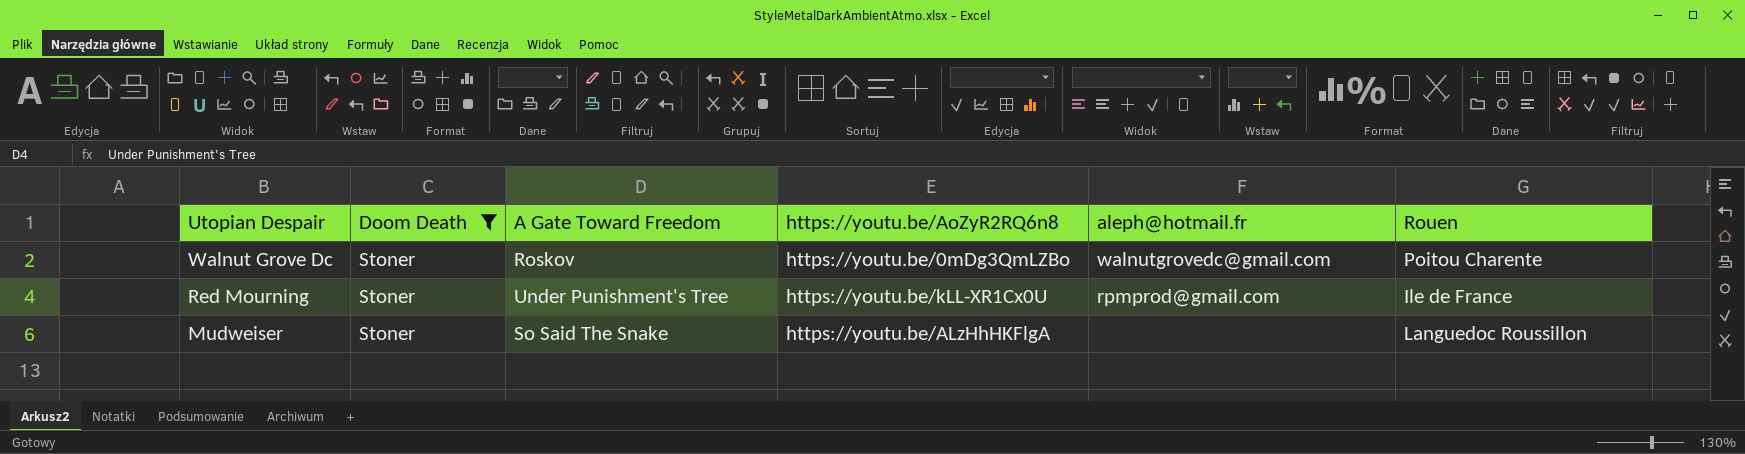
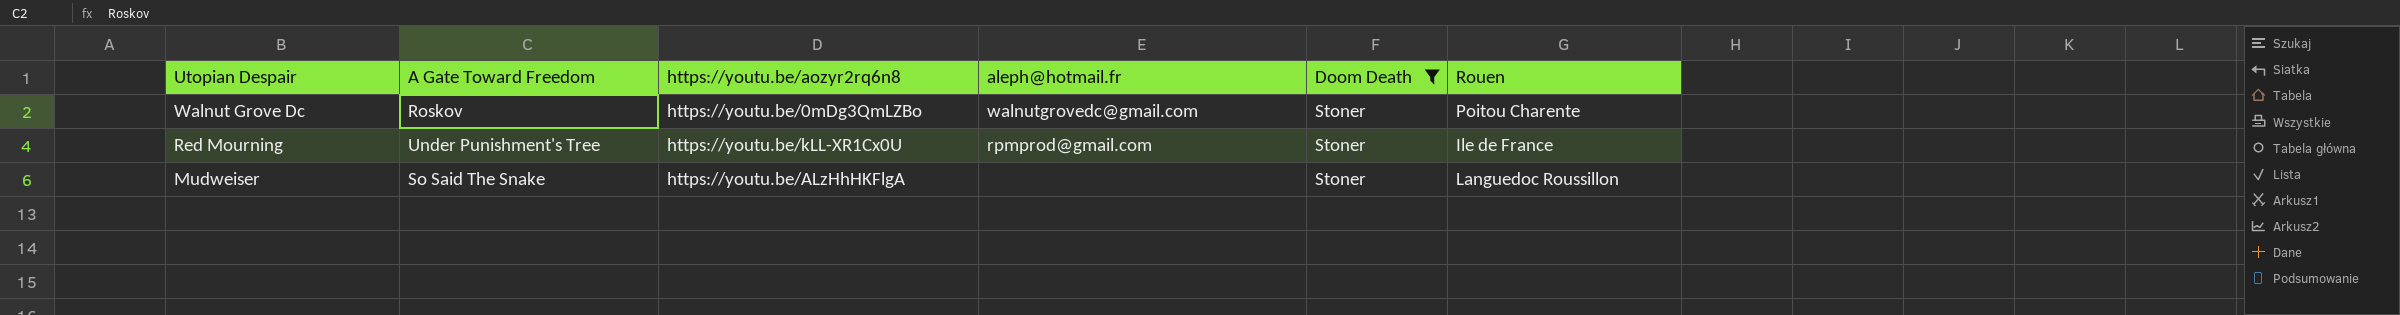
column name: https://youtu.be/AoZyR2RQ6n8 -> https://youtu.be/aozyr2rq6n8
column Doom Death | position: 2 -> 5

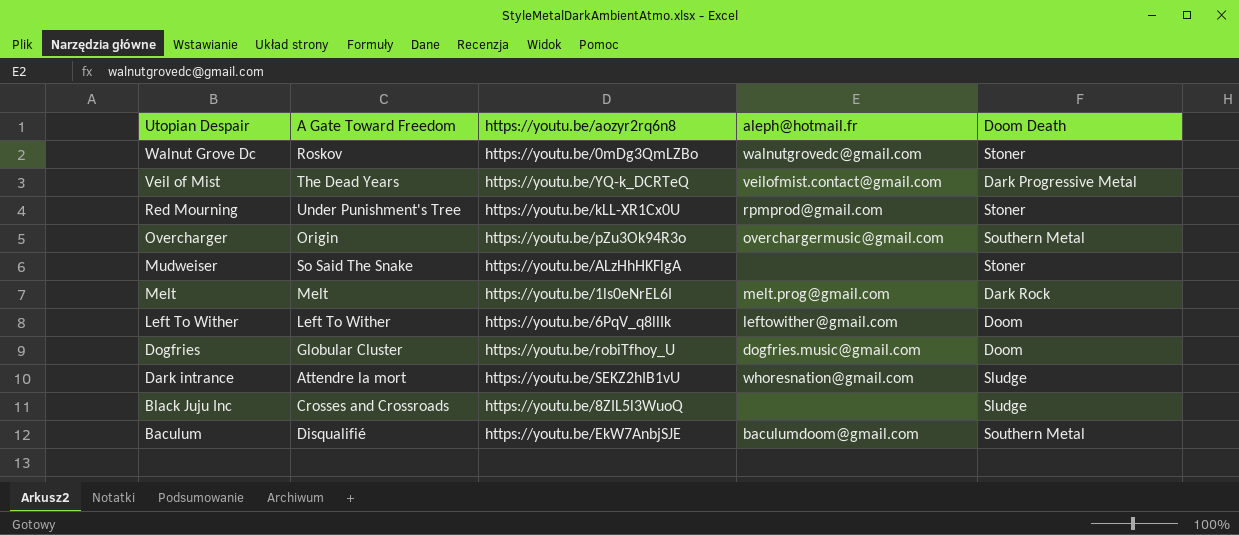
filter: Doom Death = Stoner -> none
column Rouen | position: 6 -> none

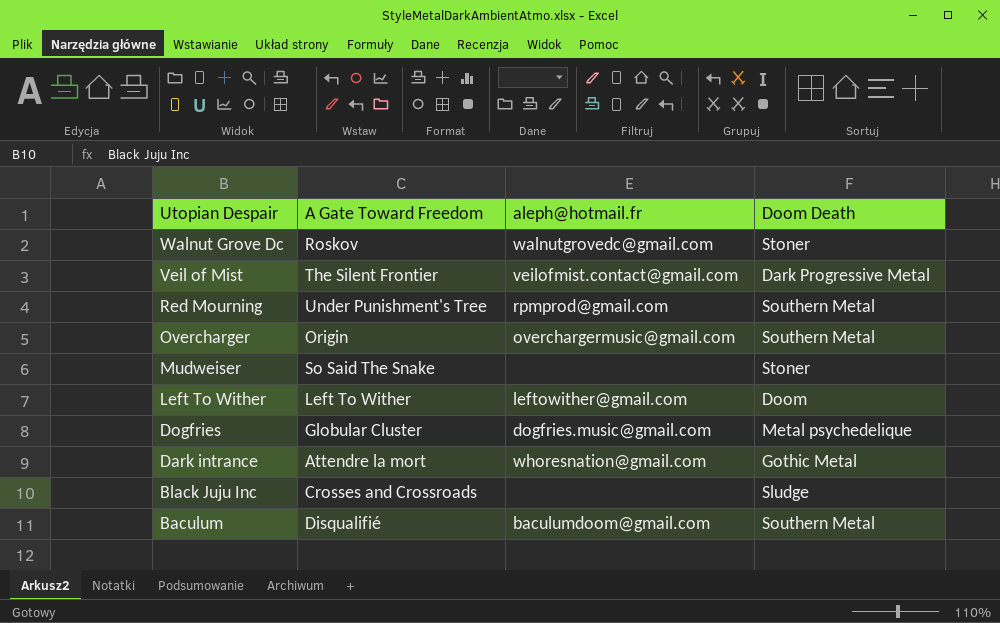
column https://youtu.be/aozyr2rq6n8 | position: 3 -> none
row Melt: Melt | https://youtu.be/1ls0eNrEL6I | melt.prog@gmail.com | Dark Rock -> none
Veil of Mist | A Gate Toward Freedom: The Dead Years -> The Silent Frontier
Red Mourning | Doom Death: Stoner -> Southern Metal
Dogfries | Doom Death: Doom -> Metal psychedelique
Dark intrance | Doom Death: Sludge -> Gothic Metal

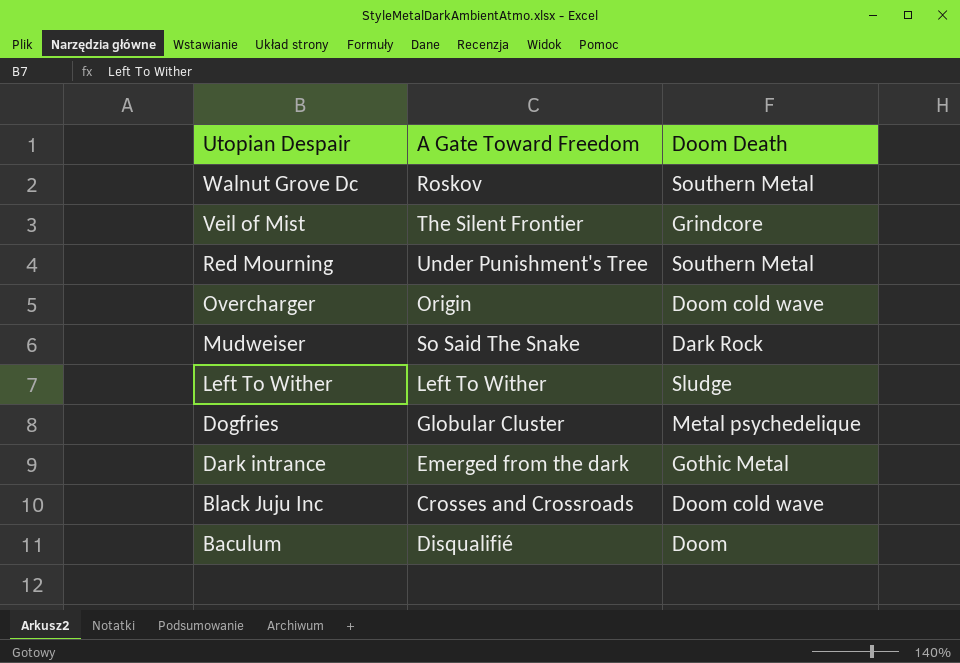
column aleph@hotmail.fr | position: 3 -> none
Walnut Grove Dc | Doom Death: Stoner -> Southern Metal
Veil of Mist | Doom Death: Dark Progressive Metal -> Grindcore
Overcharger | Doom Death: Southern Metal -> Doom cold wave
Mudweiser | Doom Death: Stoner -> Dark Rock
Left To Wither | Doom Death: Doom -> Sludge
Dark intrance | A Gate Toward Freedom: Attendre la mort -> Emerged from the dark
Black Juju Inc | Doom Death: Sludge -> Doom cold wave
Baculum | Doom Death: Southern Metal -> Doom

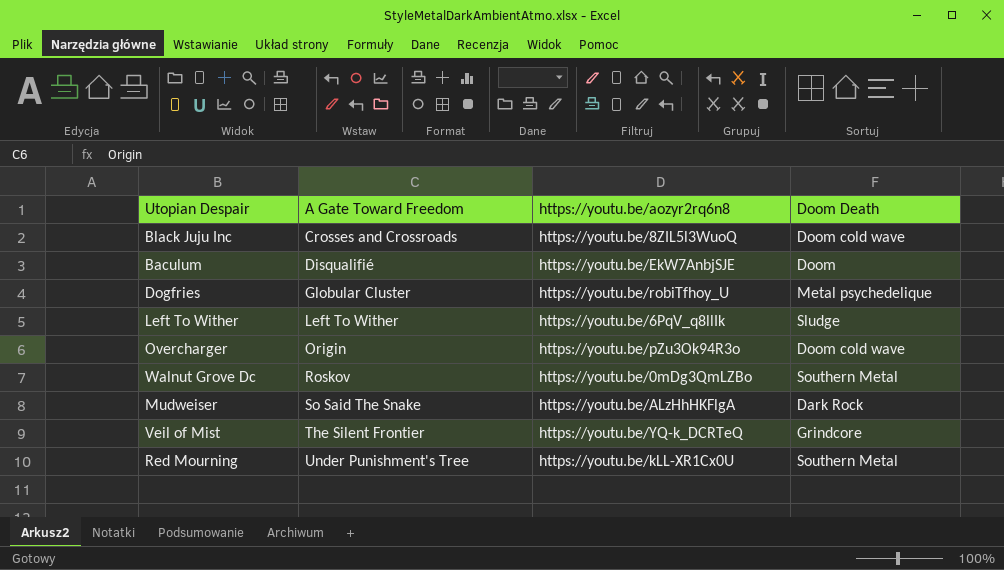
row order: Utopian Despair descending -> A Gate Toward Freedom ascending
column https://youtu.be/aozyr2rq6n8 | position: none -> 3
row Dark intrance: Emerged from the dark | Gothic Metal -> none

